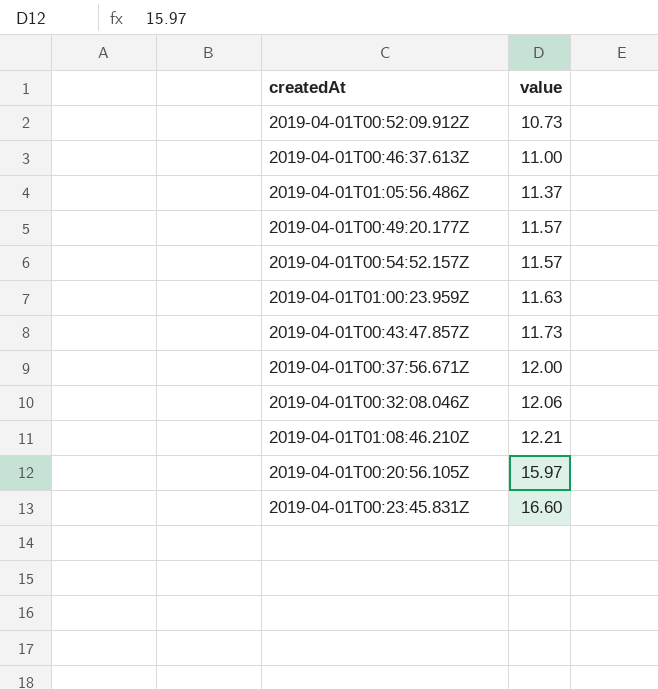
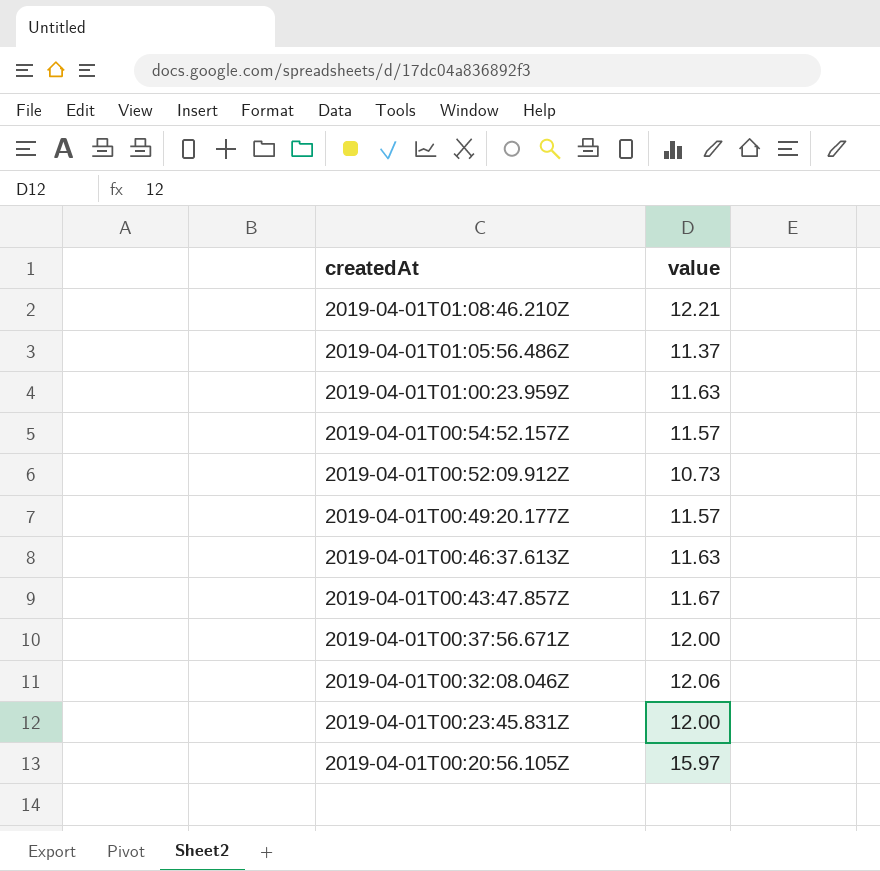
row order: value ascending -> createdAt descending
2019-04-01T00:46:37.613Z | value: 11.00 -> 11.63
2019-04-01T00:43:47.857Z | value: 11.73 -> 11.67
2019-04-01T00:23:45.831Z | value: 16.60 -> 12.00

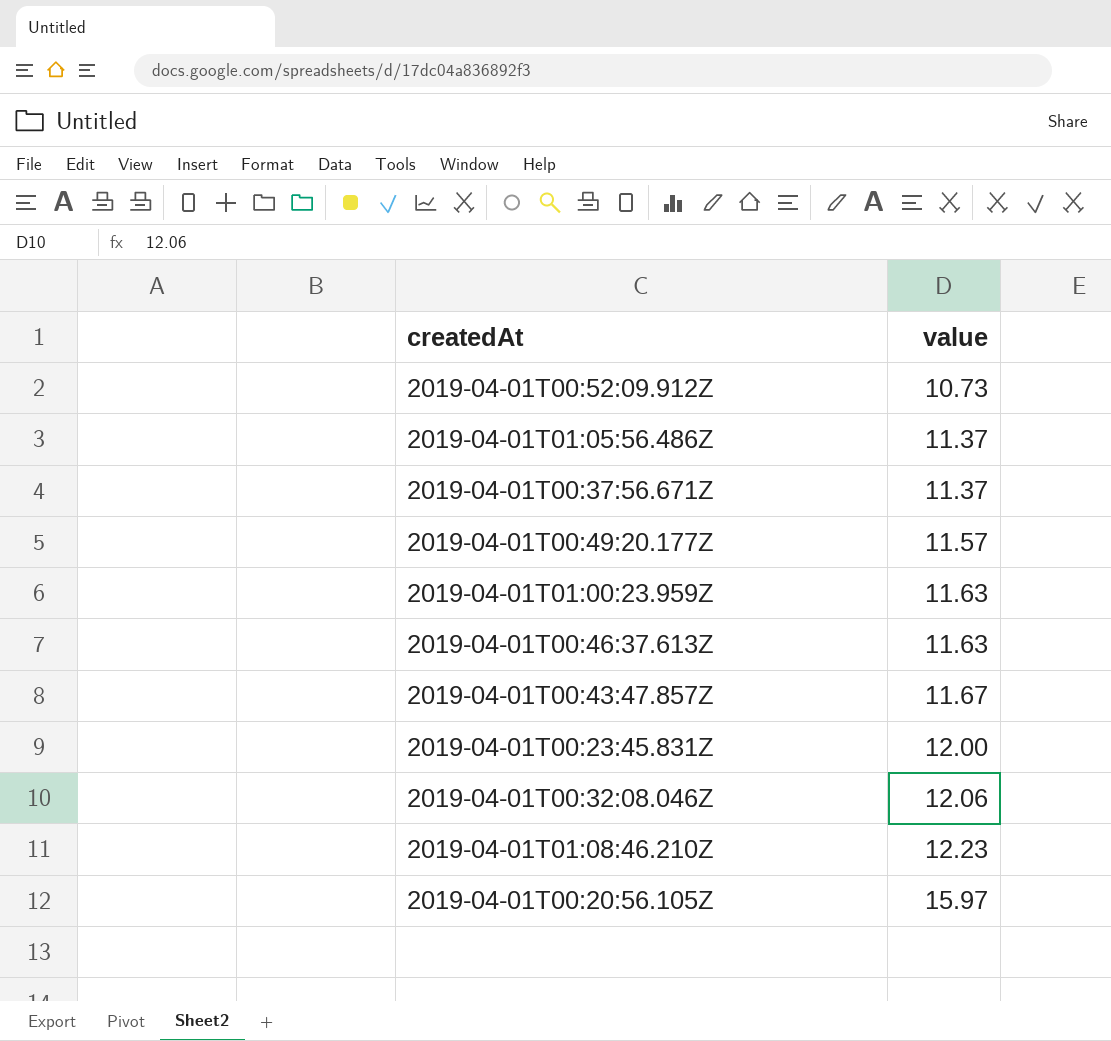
row order: createdAt descending -> value ascending
row 2019-04-01T00:54:52.157Z: 11.57 -> none
2019-04-01T00:37:56.671Z | value: 12.00 -> 11.37
2019-04-01T01:08:46.210Z | value: 12.21 -> 12.23

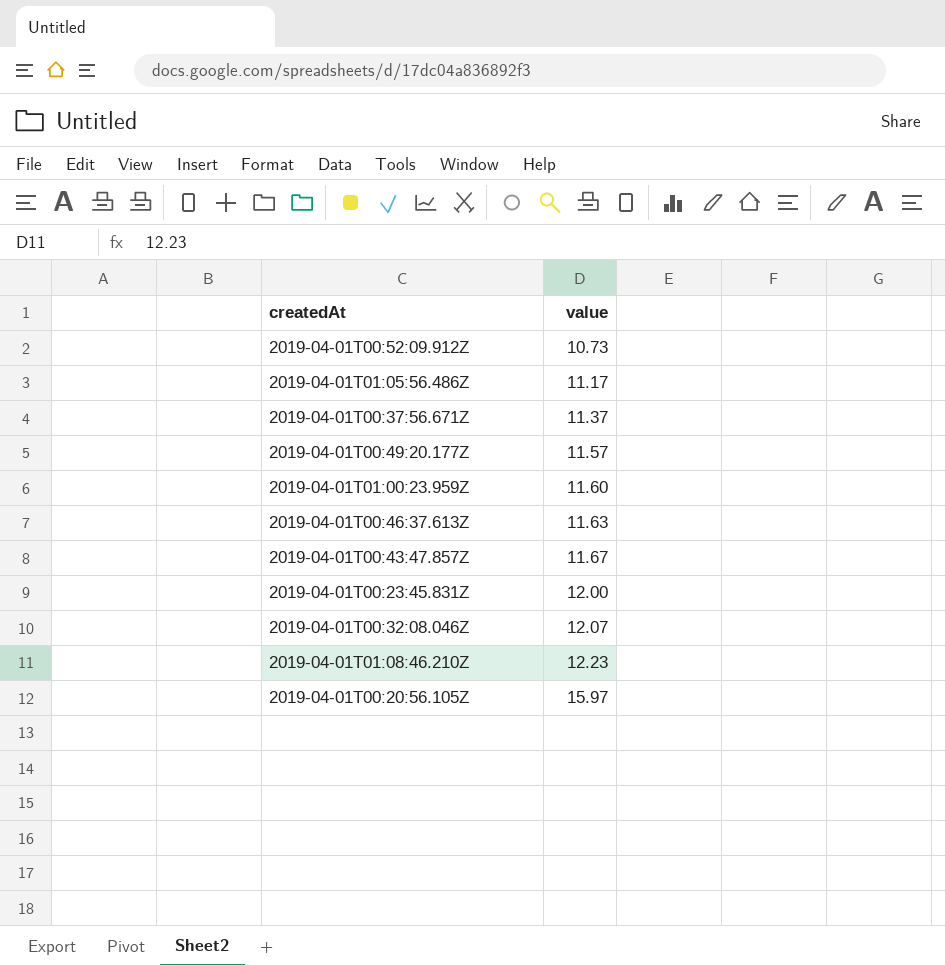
2019-04-01T01:05:56.486Z | value: 11.37 -> 11.17
2019-04-01T01:00:23.959Z | value: 11.63 -> 11.60
2019-04-01T00:32:08.046Z | value: 12.06 -> 12.07

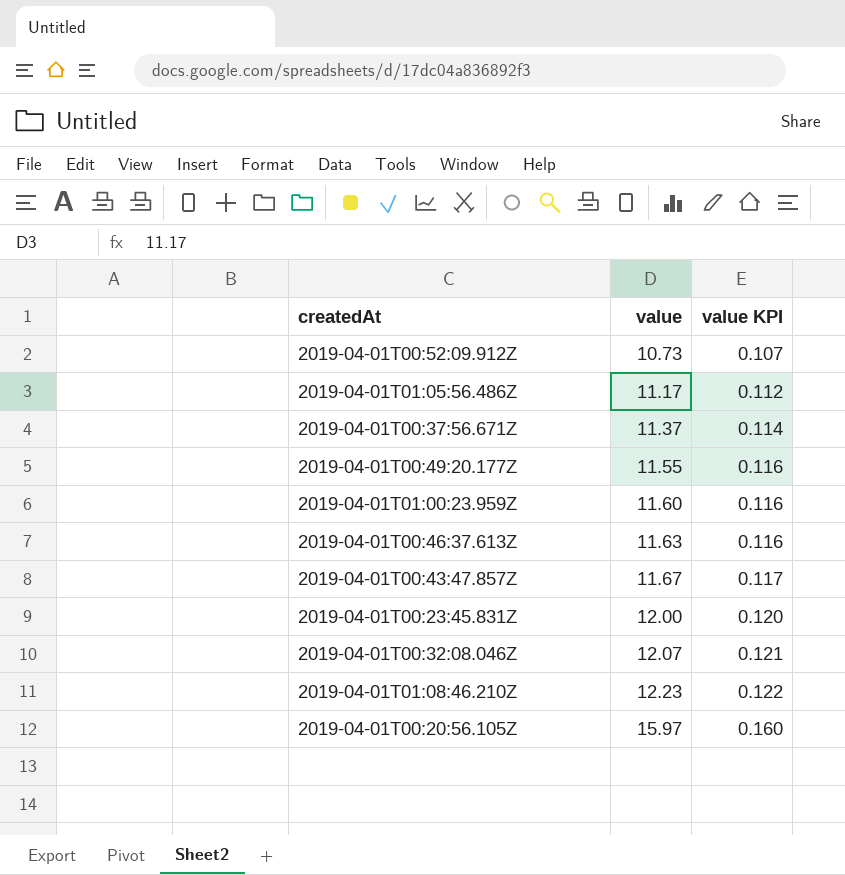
column value KPI | formula: none -> [value] * 0.01
2019-04-01T00:49:20.177Z | value: 11.57 -> 11.55

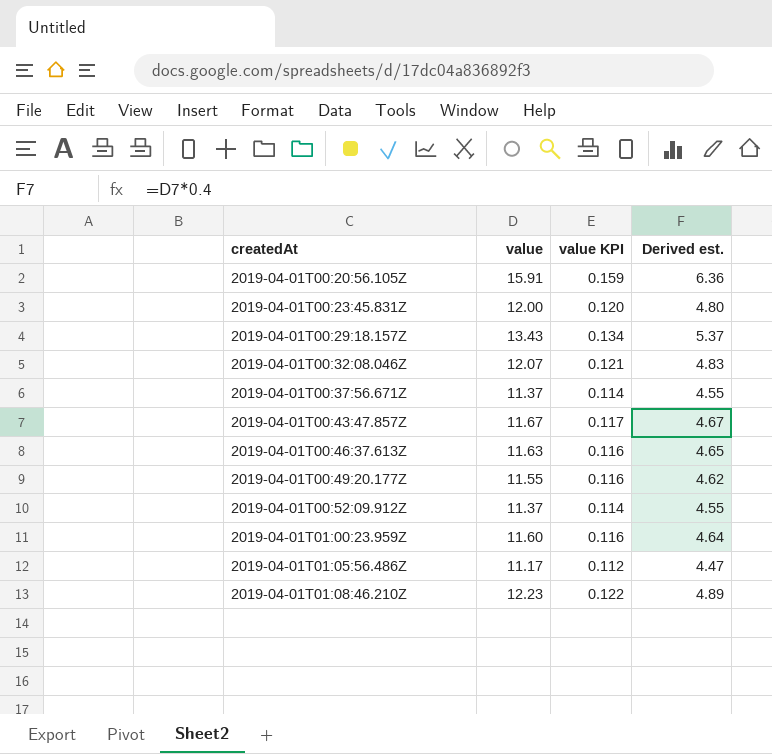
row order: value ascending -> createdAt ascending
column Derived est. | formula: none -> [value] * 0.4
2019-04-01T00:20:56.105Z | value: 15.97 -> 15.91
2019-04-01T00:20:56.105Z | value KPI: 0.160 -> 0.159
row 2019-04-01T00:29:18.157Z: none -> 13.43 | 0.134 | 5.37
2019-04-01T00:52:09.912Z | value: 10.73 -> 11.37
2019-04-01T00:52:09.912Z | value KPI: 0.107 -> 0.114

